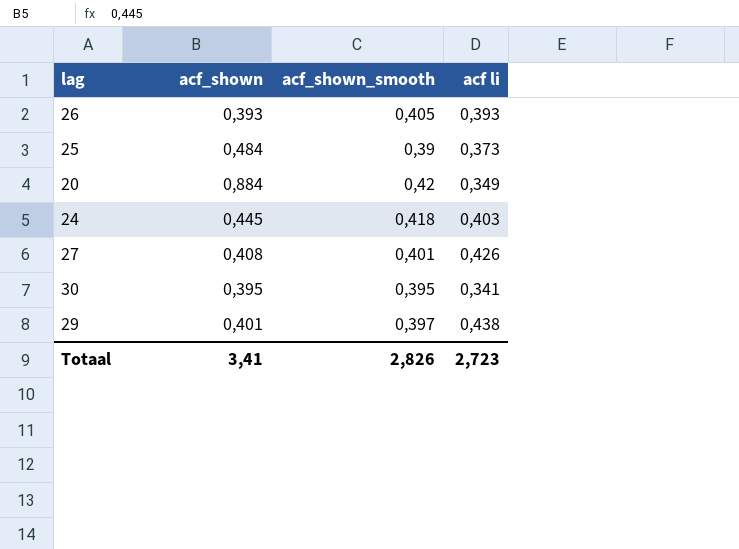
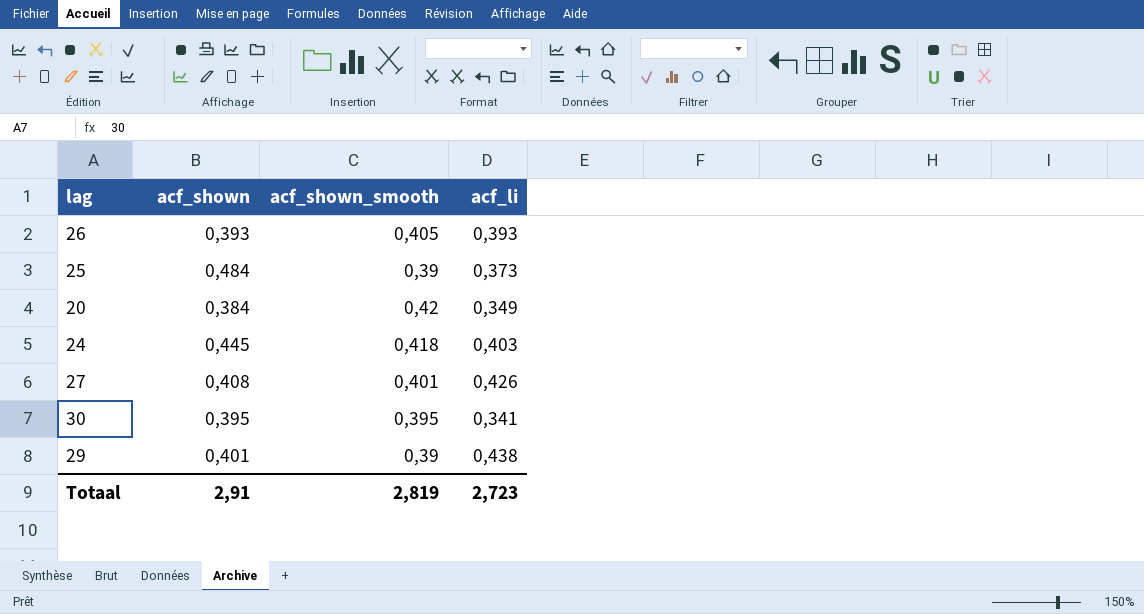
column name: acf li -> acf_li
20 | acf_shown: 0,884 -> 0,384
29 | acf_shown_smooth: 0,397 -> 0,39
Totaal | acf_shown: 3,41 -> 2,91
Totaal | acf_shown_smooth: 2,826 -> 2,819

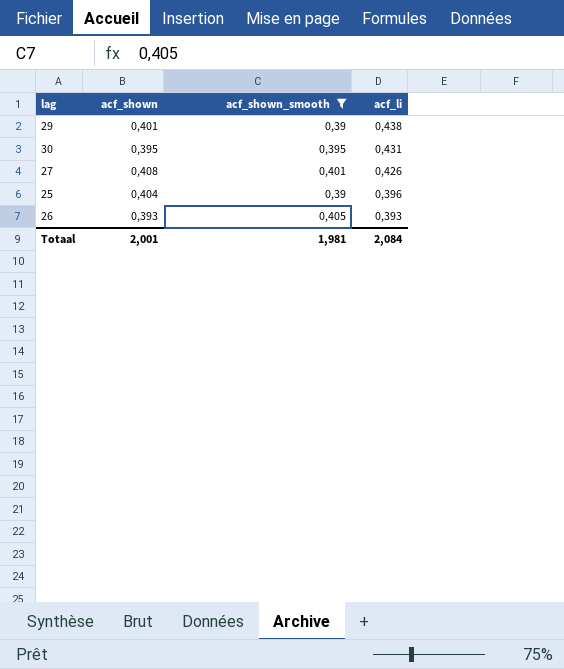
filter: none -> acf_shown_smooth <= 0,405
row order: none -> acf_li descending
30 | acf_li: 0,341 -> 0,431
25 | acf_shown: 0,484 -> 0,404
25 | acf_li: 0,373 -> 0,396
Totaal | acf_shown: 2,91 -> 2,001
Totaal | acf_shown_smooth: 2,819 -> 1,981
Totaal | acf_li: 2,723 -> 2,084

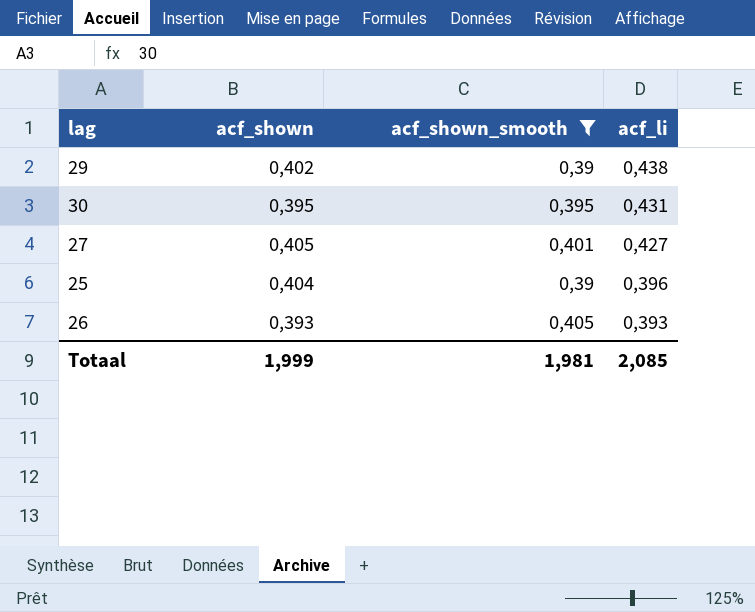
29 | acf_shown: 0,401 -> 0,402
27 | acf_shown: 0,408 -> 0,405
27 | acf_li: 0,426 -> 0,427
Totaal | acf_shown: 2,001 -> 1,999
Totaal | acf_li: 2,084 -> 2,085

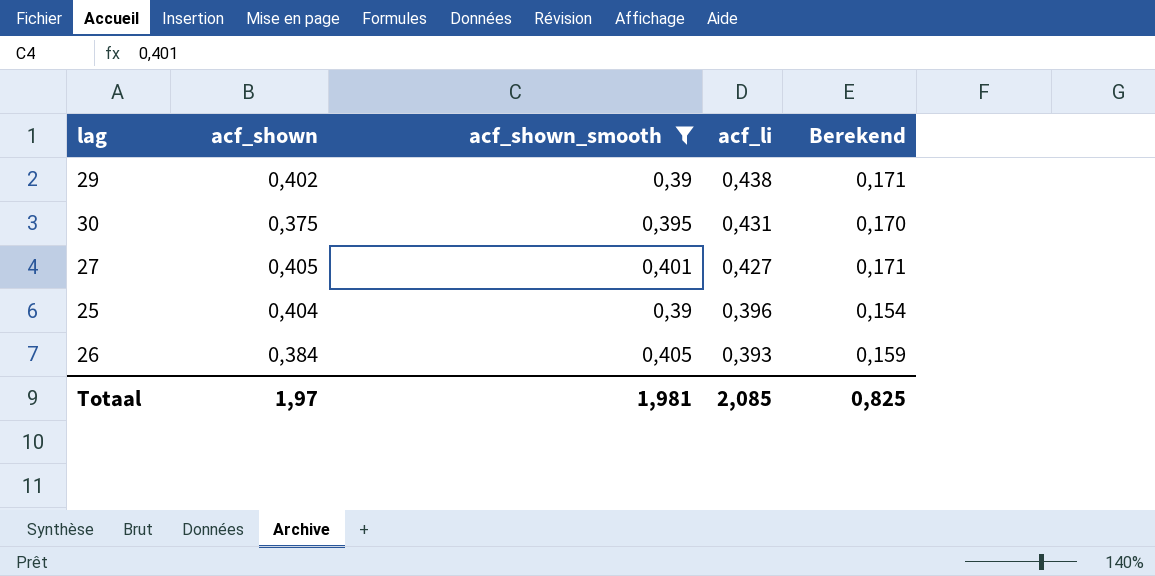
column Berekend | formula: none -> [acf_shown_smooth] * [acf_li]
30 | acf_shown: 0,395 -> 0,375
26 | acf_shown: 0,393 -> 0,384
Totaal | acf_shown: 1,999 -> 1,97

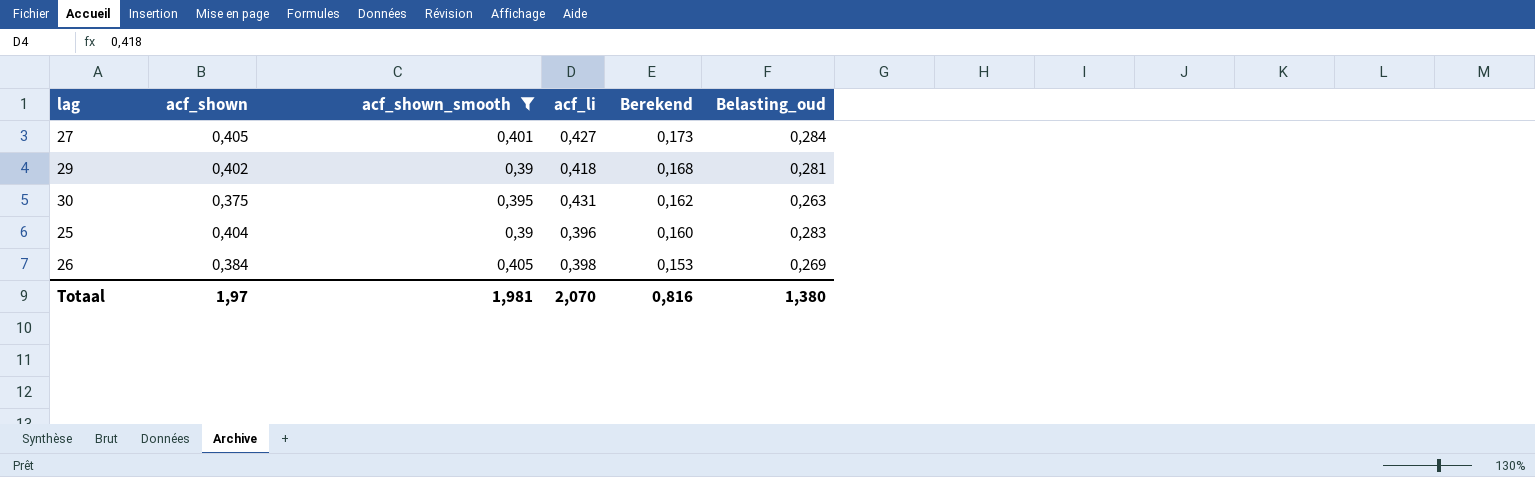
row order: acf_li descending -> Berekend descending
column Berekend | formula: [acf_shown_smooth] * [acf_li] -> [acf_shown] * [acf_li]
column Belasting_oud | formula: none -> [acf_shown] * 0,7
29 | acf_li: 0,438 -> 0,418
26 | acf_li: 0,393 -> 0,398
Totaal | acf_li: 2,085 -> 2,070
Totaal | Berekend: 0,825 -> 0,816

